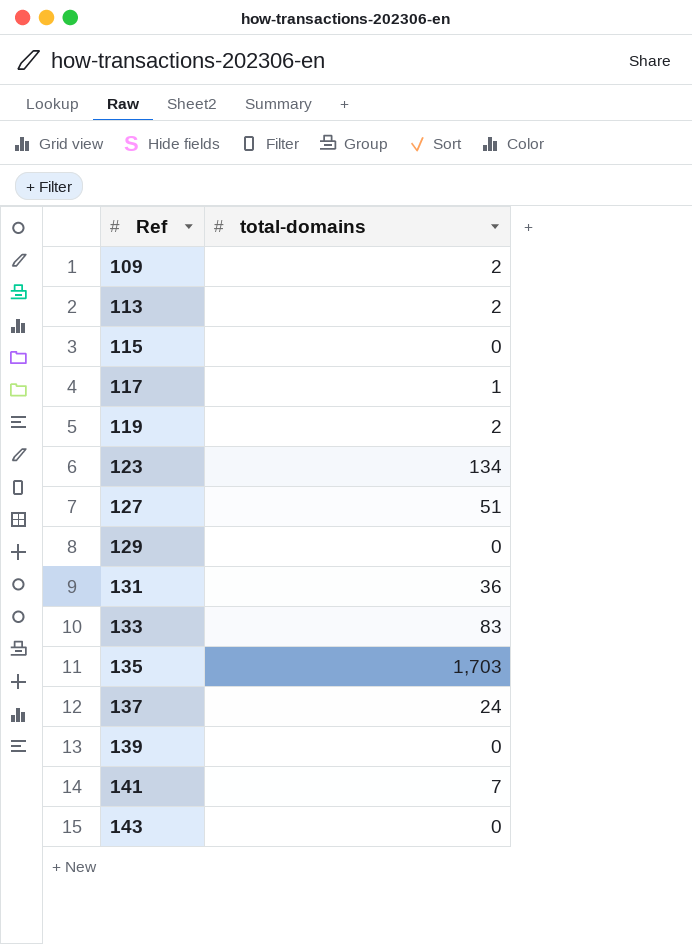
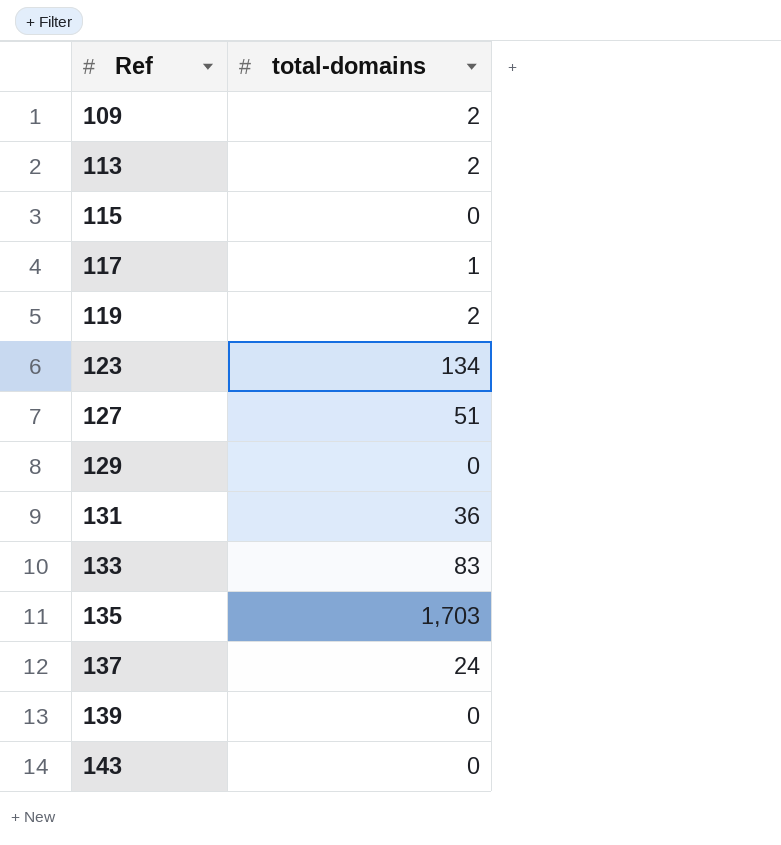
row 141: 7 -> none

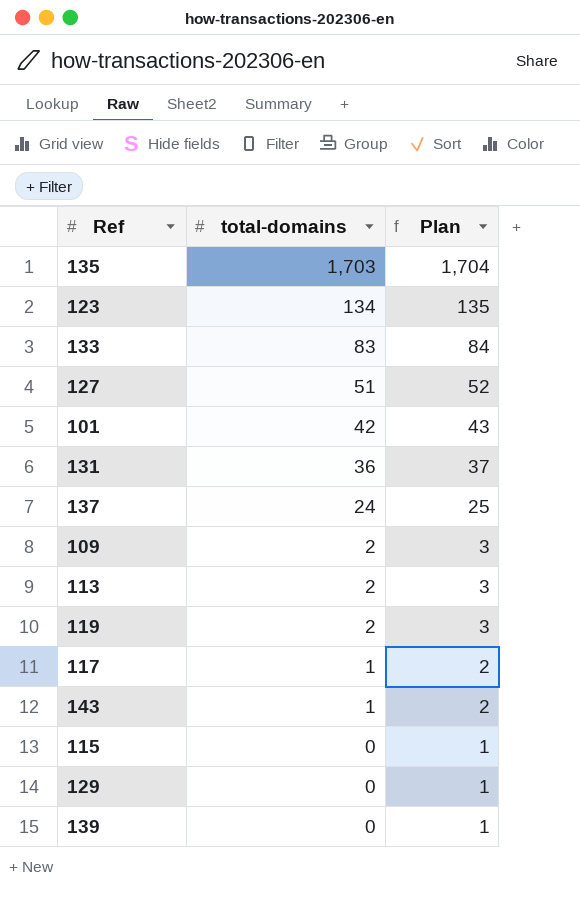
row order: Ref ascending -> total-domains descending
column Plan | formula: none -> [total-domains] + 1
row 101: none -> 42 | 43
143 | total-domains: 0 -> 1

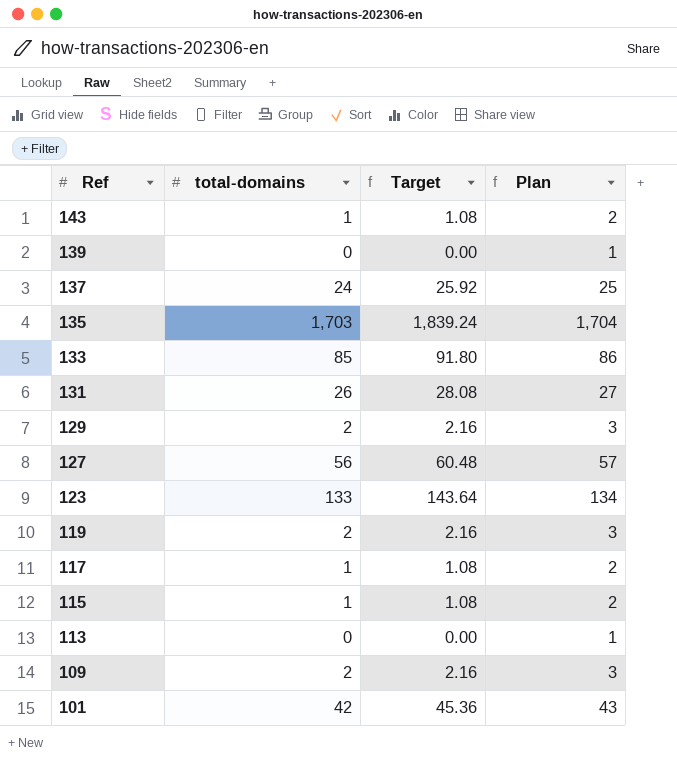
row order: total-domains descending -> Ref descending
column Target | formula: none -> [total-domains] * 1.08
133 | total-domains: 83 -> 85
133 | Plan: 84 -> 86
131 | total-domains: 36 -> 26
131 | Plan: 37 -> 27
129 | total-domains: 0 -> 2
129 | Plan: 1 -> 3
127 | total-domains: 51 -> 56
127 | Plan: 52 -> 57
123 | total-domains: 134 -> 133
123 | Plan: 135 -> 134
115 | total-domains: 0 -> 1
115 | Plan: 1 -> 2
113 | total-domains: 2 -> 0
113 | Plan: 3 -> 1

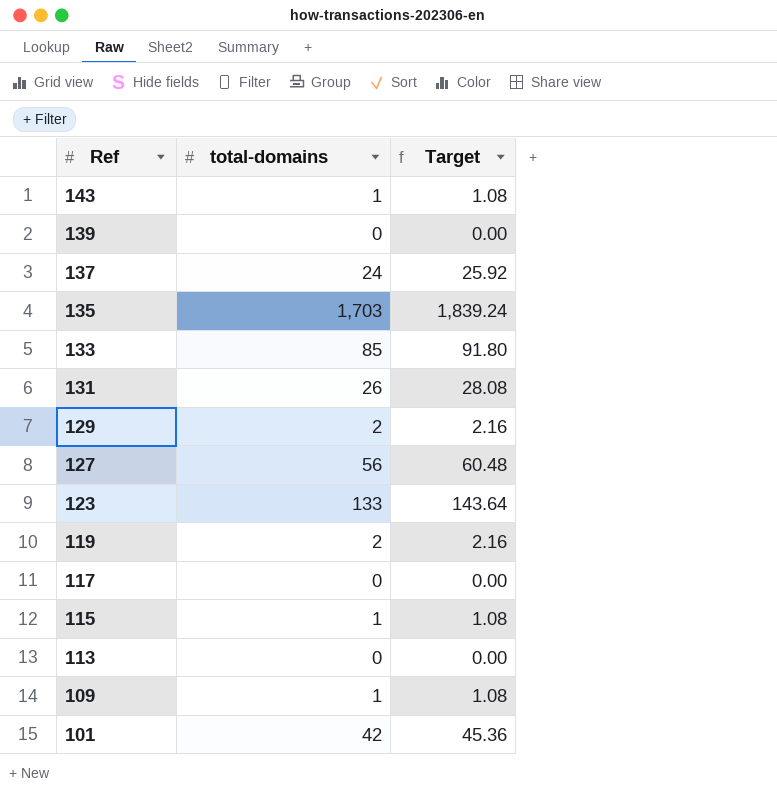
column Plan | formula: [total-domains] + 1 -> none
117 | total-domains: 1 -> 0
117 | Target: 1.08 -> 0.00
109 | total-domains: 2 -> 1
109 | Target: 2.16 -> 1.08

